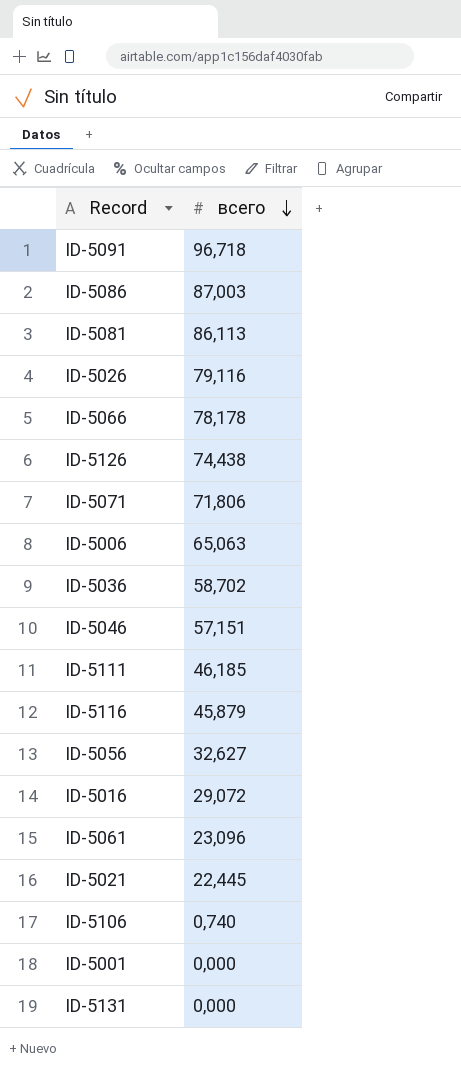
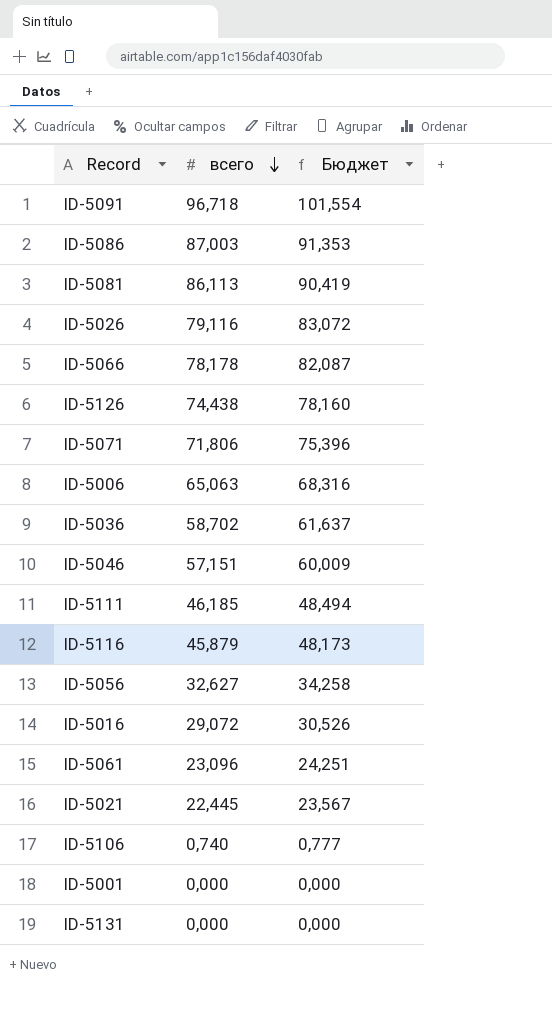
column Бюджет | formula: none -> [всего] * 1,05

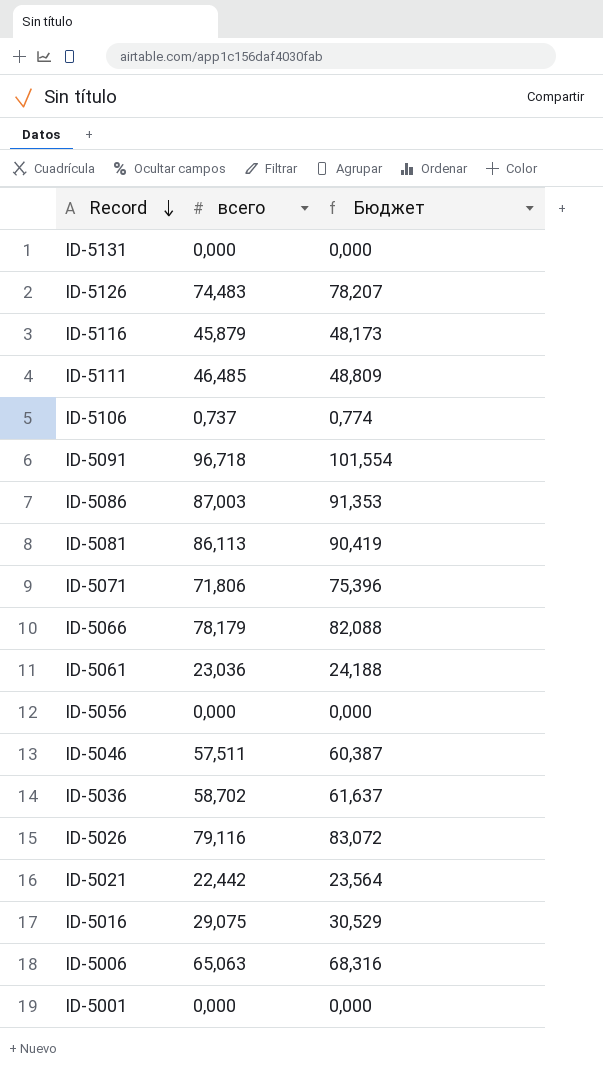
row order: всего descending -> Record descending
ID-5126 | всего: 74,438 -> 74,483
ID-5126 | Бюджет: 78,160 -> 78,207
ID-5111 | всего: 46,185 -> 46,485
ID-5111 | Бюджет: 48,494 -> 48,809
ID-5106 | всего: 0,740 -> 0,737
ID-5106 | Бюджет: 0,777 -> 0,774
ID-5066 | всего: 78,178 -> 78,179
ID-5066 | Бюджет: 82,087 -> 82,088
ID-5061 | всего: 23,096 -> 23,036
ID-5061 | Бюджет: 24,251 -> 24,188
ID-5056 | всего: 32,627 -> 0,000
ID-5056 | Бюджет: 34,258 -> 0,000
ID-5046 | всего: 57,151 -> 57,511
ID-5046 | Бюджет: 60,009 -> 60,387
ID-5021 | всего: 22,445 -> 22,442
ID-5021 | Бюджет: 23,567 -> 23,564
ID-5016 | всего: 29,072 -> 29,075
ID-5016 | Бюджет: 30,526 -> 30,529

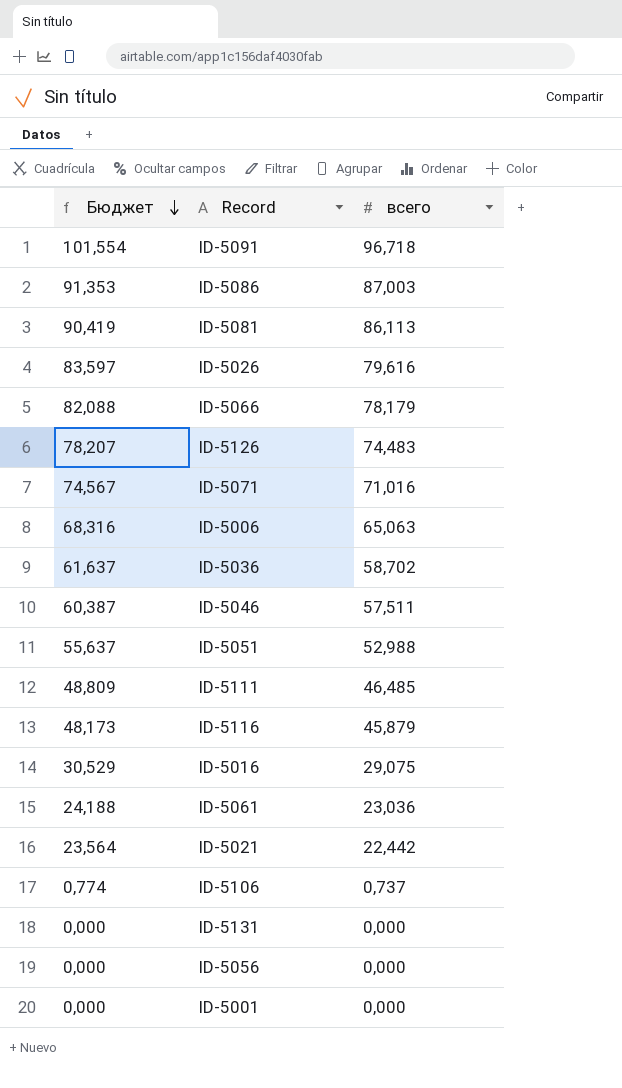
row order: Record descending -> Бюджет descending
column Бюджет | position: 3 -> 1
ID-5026 | Бюджет: 83,072 -> 83,597
ID-5026 | всего: 79,116 -> 79,616
ID-5071 | Бюджет: 75,396 -> 74,567
ID-5071 | всего: 71,806 -> 71,016
row ID-5051: none -> 55,637 | 52,988

